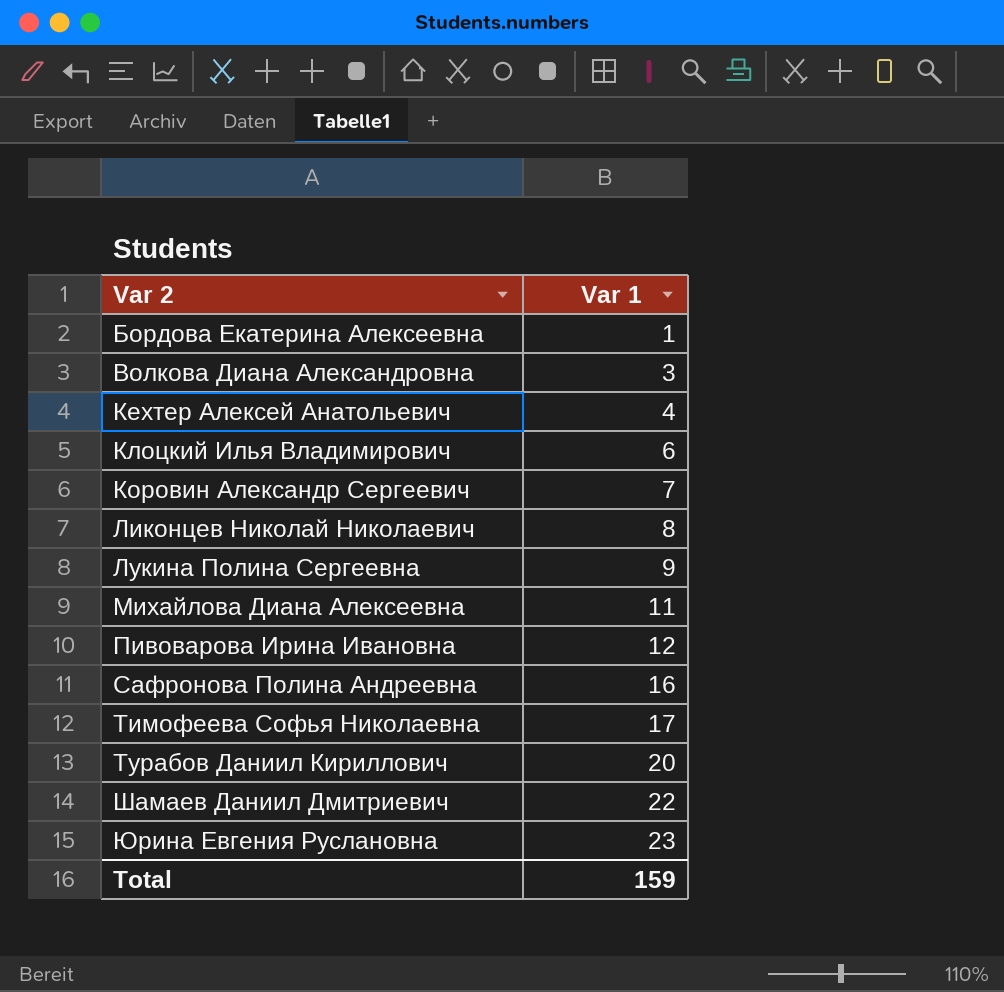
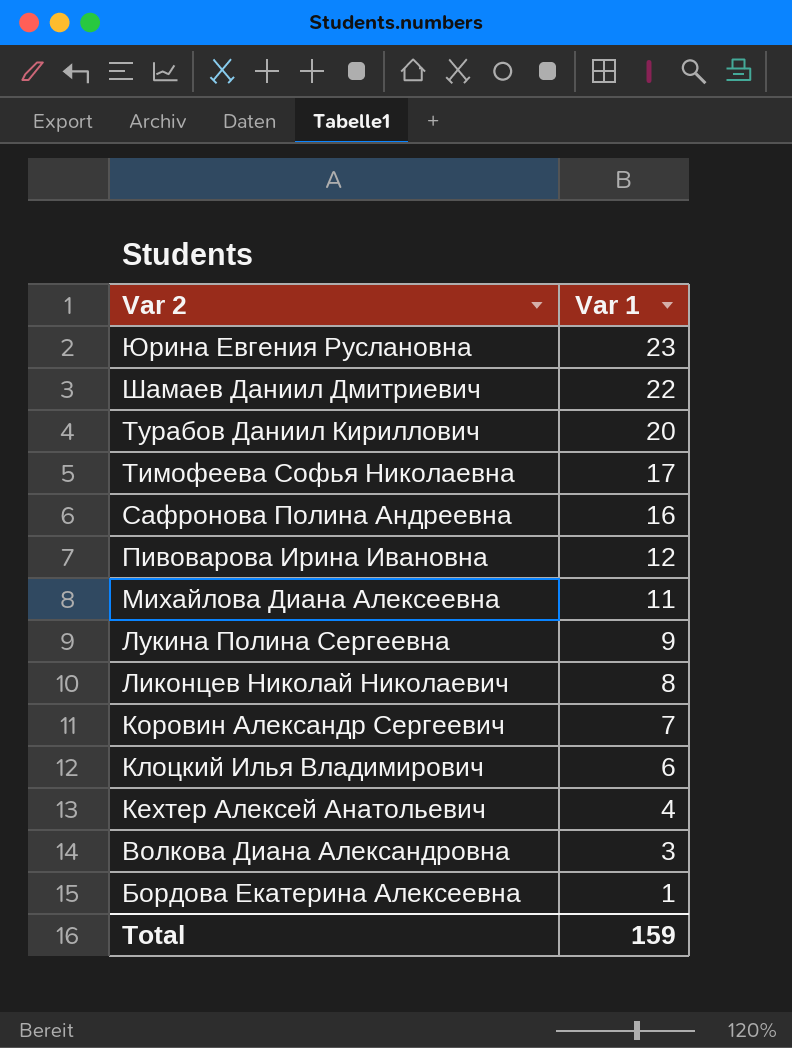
row order: Var 2 ascending -> Var 2 descending

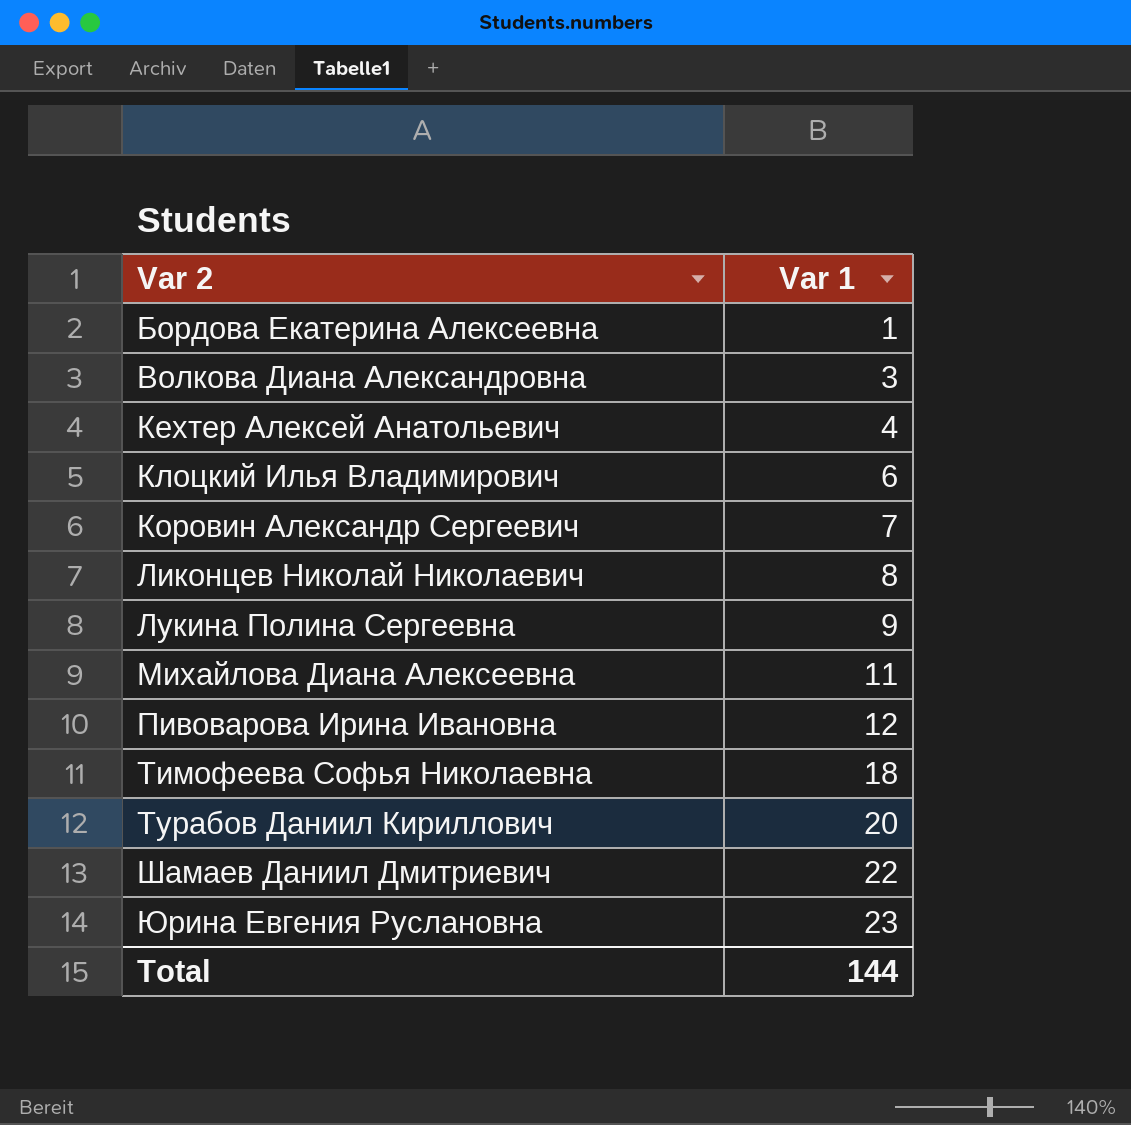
row order: Var 2 descending -> Var 2 ascending
row Сафронова Полина Андреевна: 16 -> none
Тимофеева Софья Николаевна | Var 1: 17 -> 18
Total | Var 1: 159 -> 144

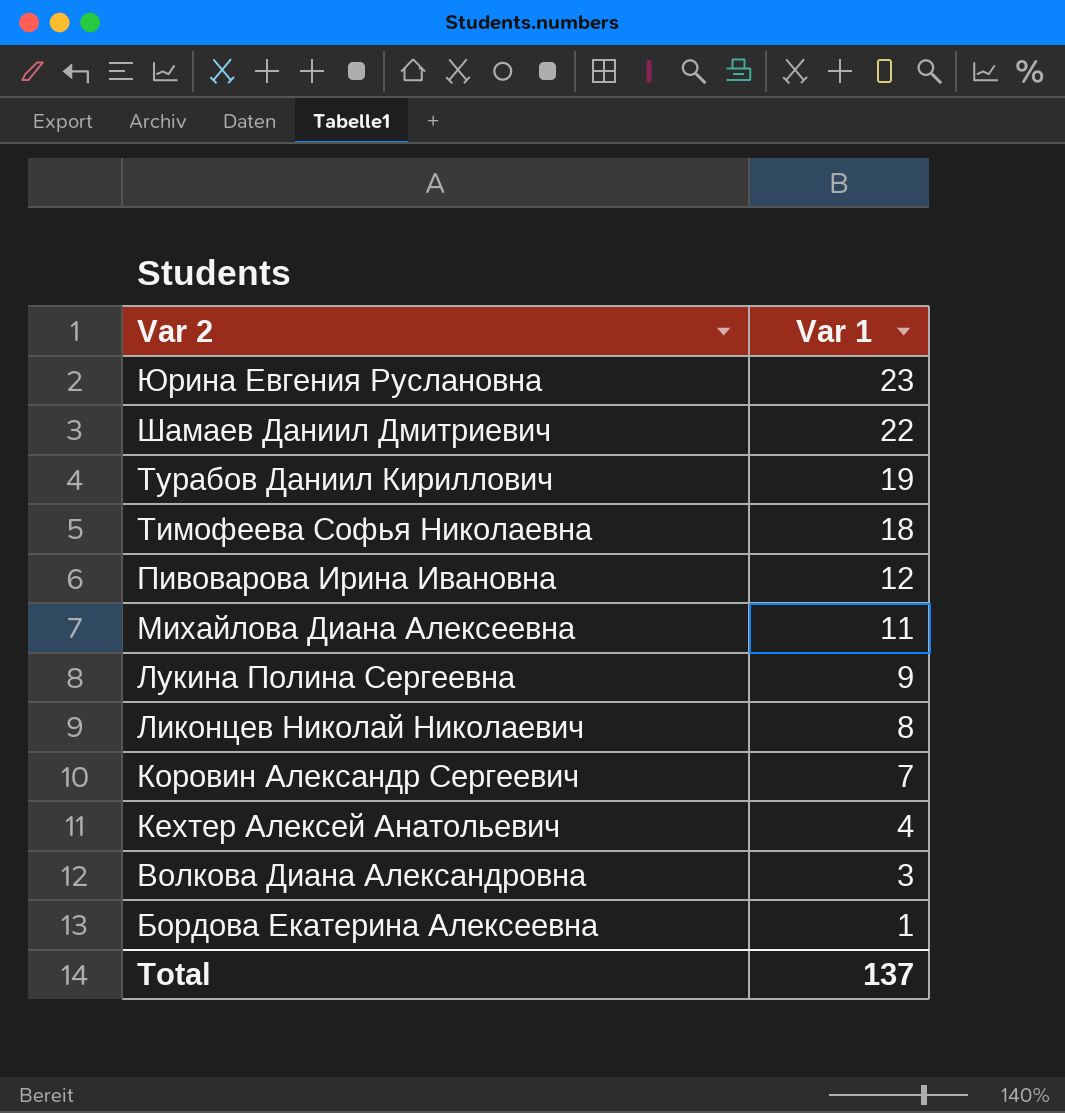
row order: Var 2 ascending -> Var 2 descending
row Клоцкий Илья Владимирович: 6 -> none
Турабов Даниил Кириллович | Var 1: 20 -> 19
Total | Var 1: 144 -> 137

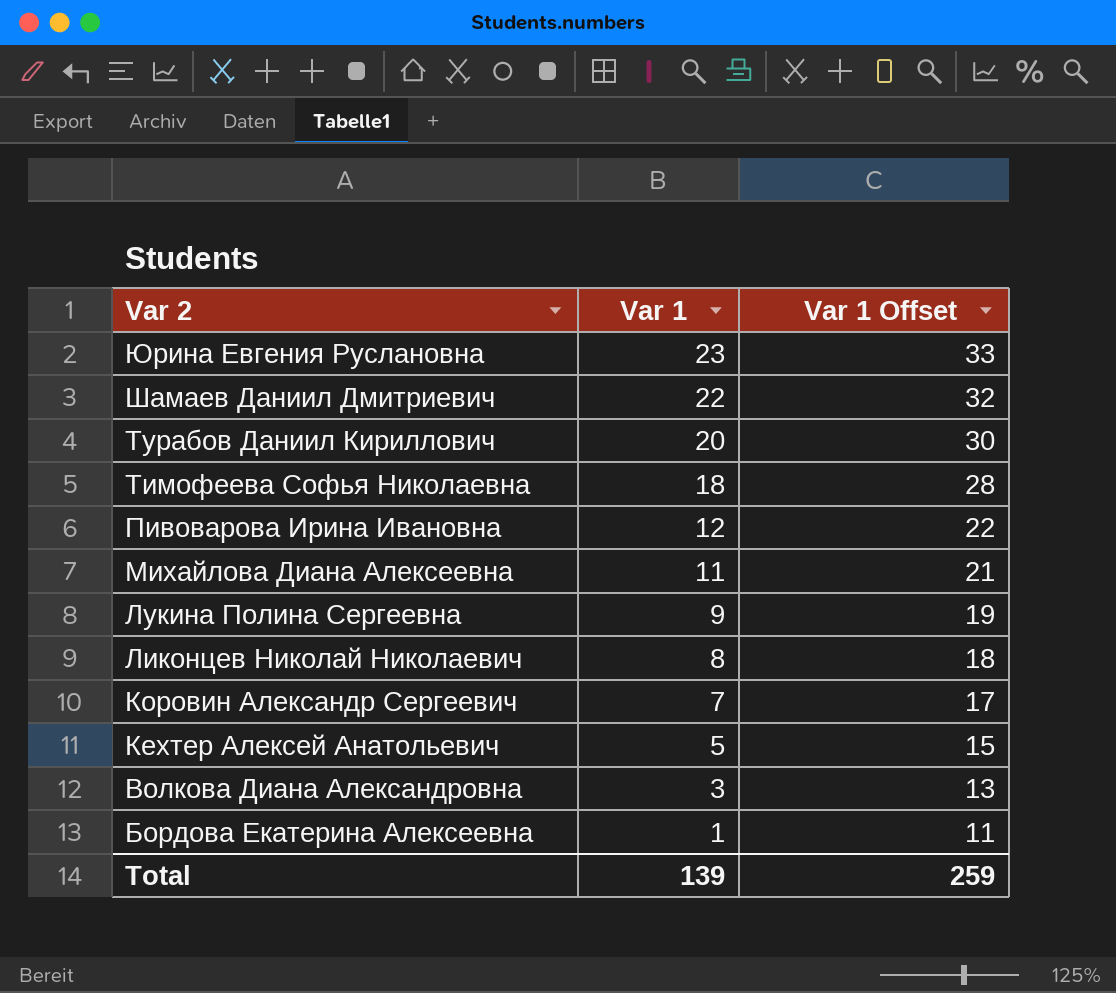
column Var 1 Offset | formula: none -> [Var 1] + 10
Турабов Даниил Кириллович | Var 1: 19 -> 20
Кехтер Алексей Анатольевич | Var 1: 4 -> 5
Total | Var 1: 137 -> 139

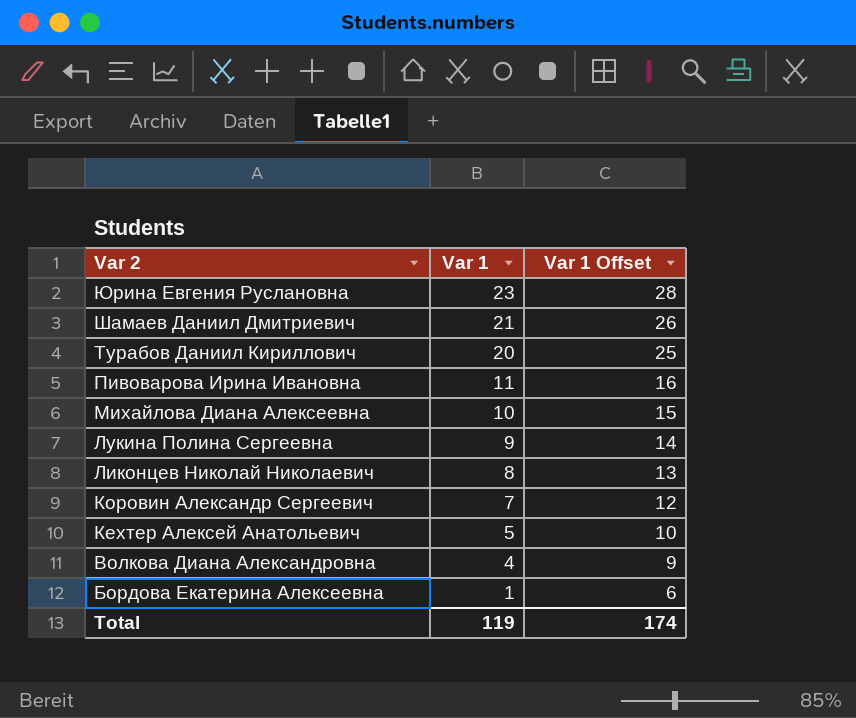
column Var 1 Offset | formula: [Var 1] + 10 -> [Var 1] + 5
row Тимофеева Софья Николаевна: 18 | 28 -> none
Шамаев Даниил Дмитриевич | Var 1: 22 -> 21
Пивоварова Ирина Ивановна | Var 1: 12 -> 11
Михайлова Диана Алексеевна | Var 1: 11 -> 10
Волкова Диана Александровна | Var 1: 3 -> 4
Total | Var 1: 139 -> 119
Total | Var 1 Offset: 259 -> 174

